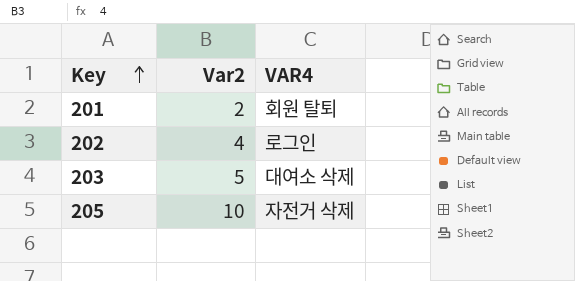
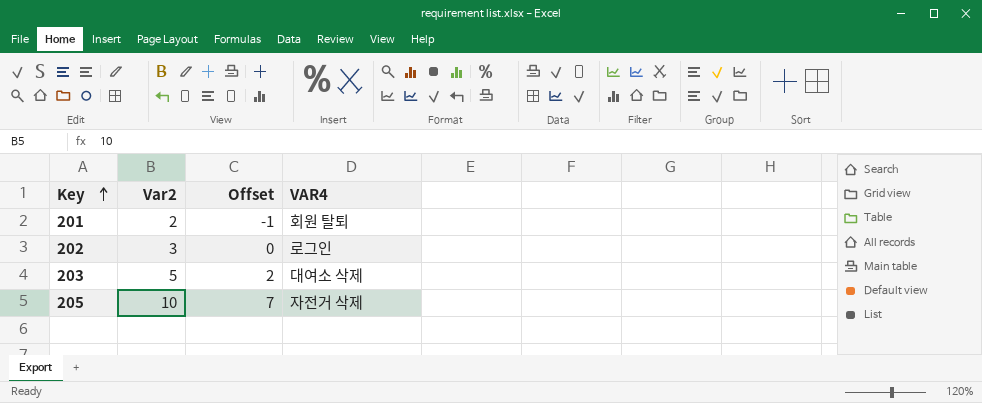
column Offset | formula: none -> [Var2] - 3
202 | Var2: 4 -> 3

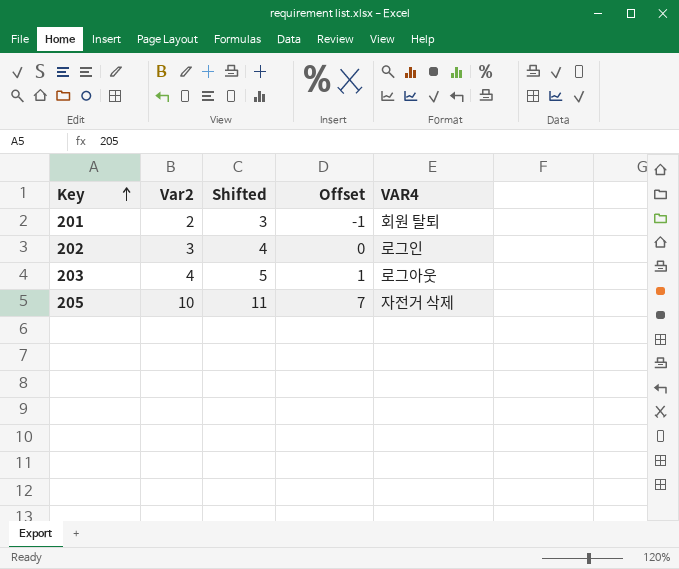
column Shifted | formula: none -> [Var2] + 1
203 | Var2: 5 -> 4
203 | Offset: 2 -> 1
203 | VAR4: 대여소 삭제 -> 로그아웃

